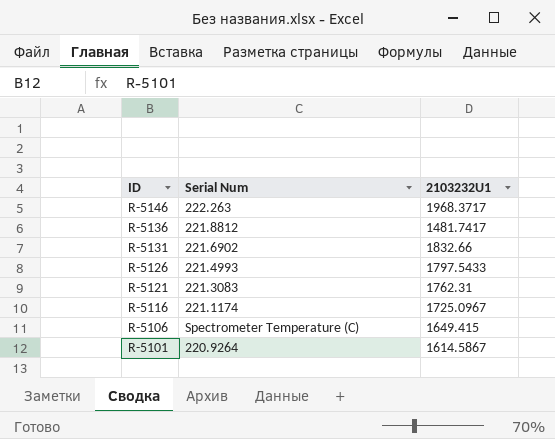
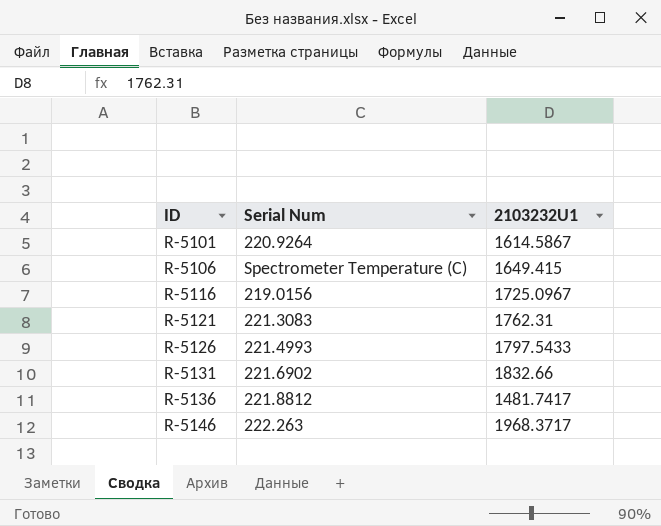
row order: ID descending -> ID ascending
R-5116 | Serial Num: 221.1174 -> 219.0156

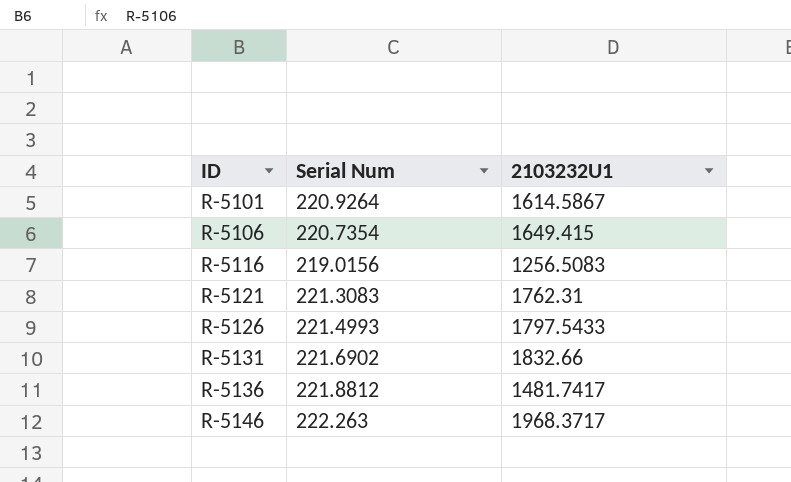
R-5106 | Serial Num: Spectrometer Temperature (C) -> 220.7354
R-5116 | 2103232U1: 1725.0967 -> 1256.5083

